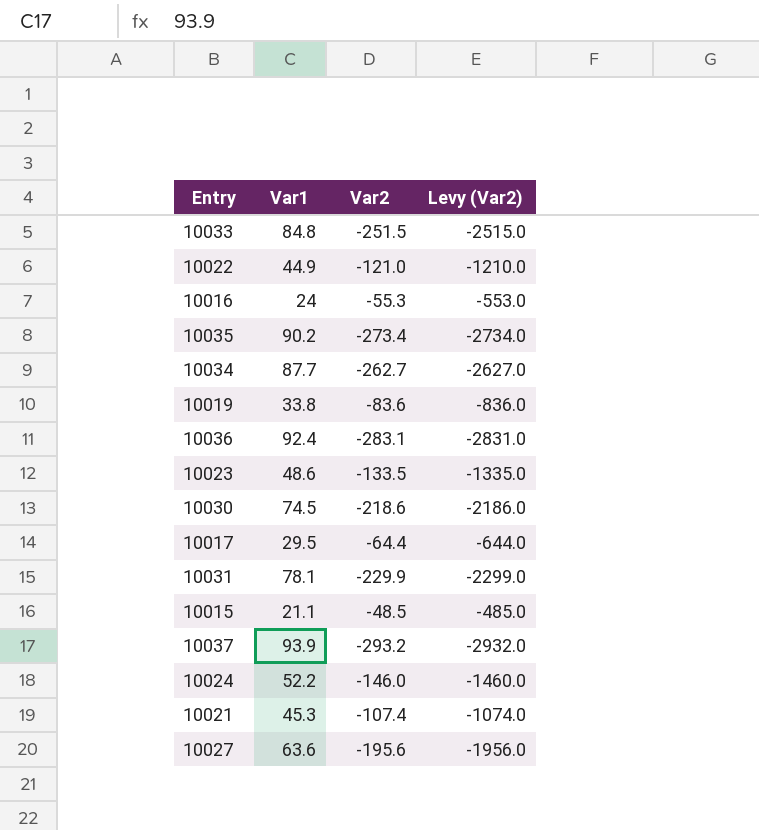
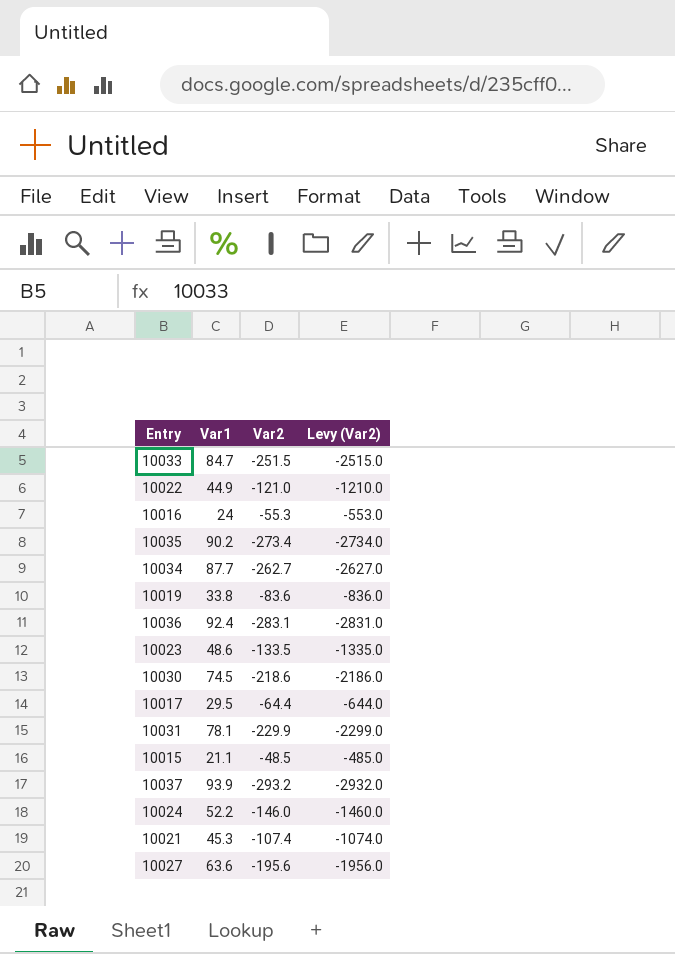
10033 | Var1: 84.8 -> 84.7

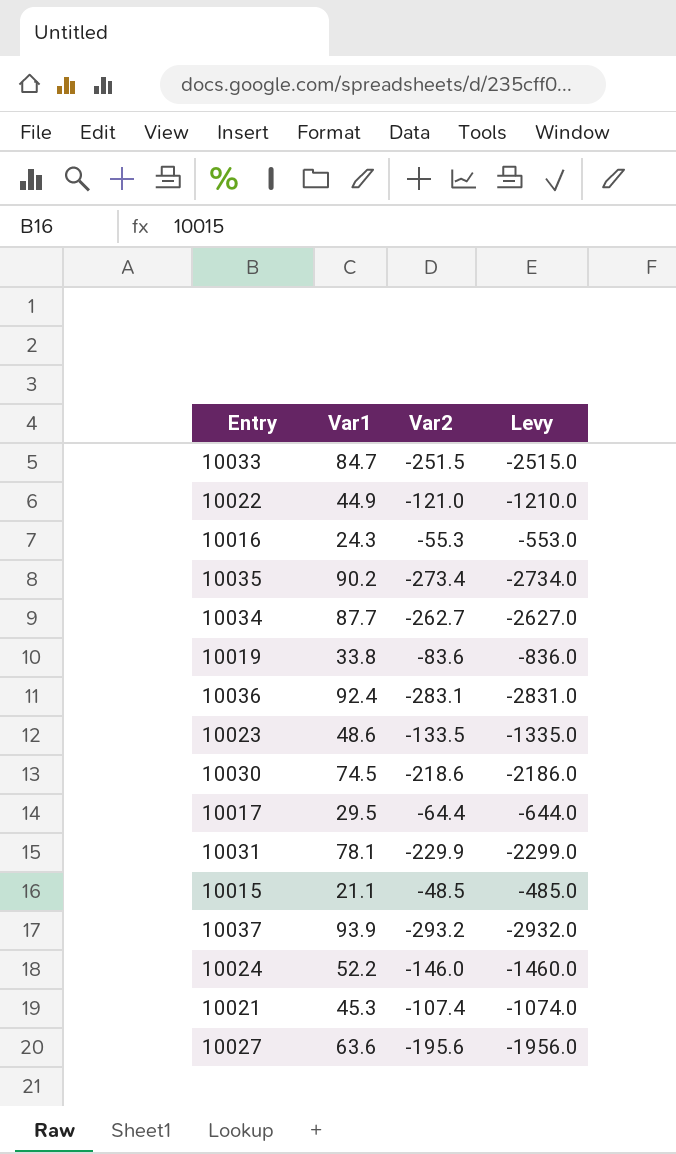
column name: Levy (Var2) -> Levy
10016 | Var1: 24 -> 24.3

